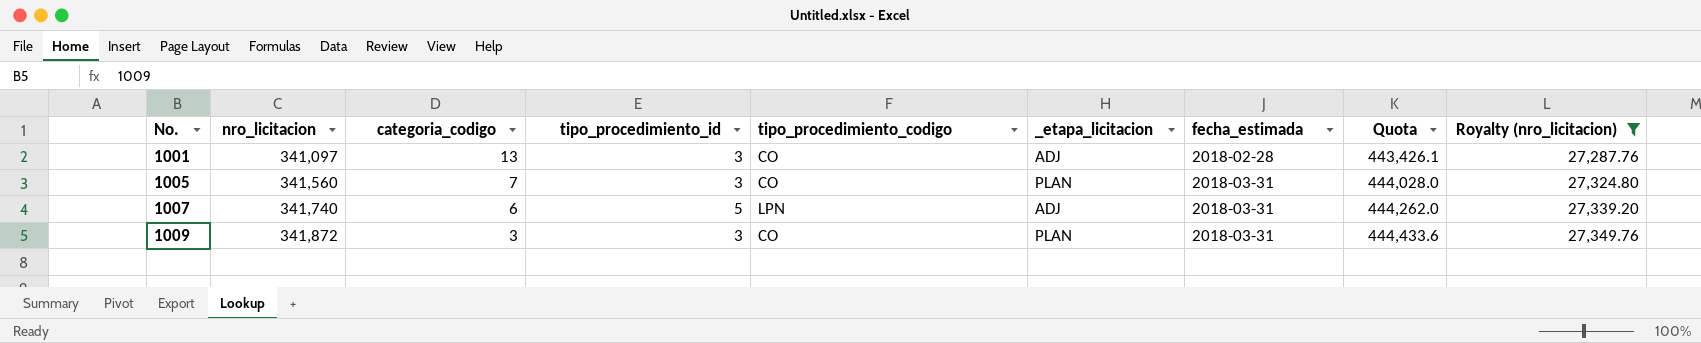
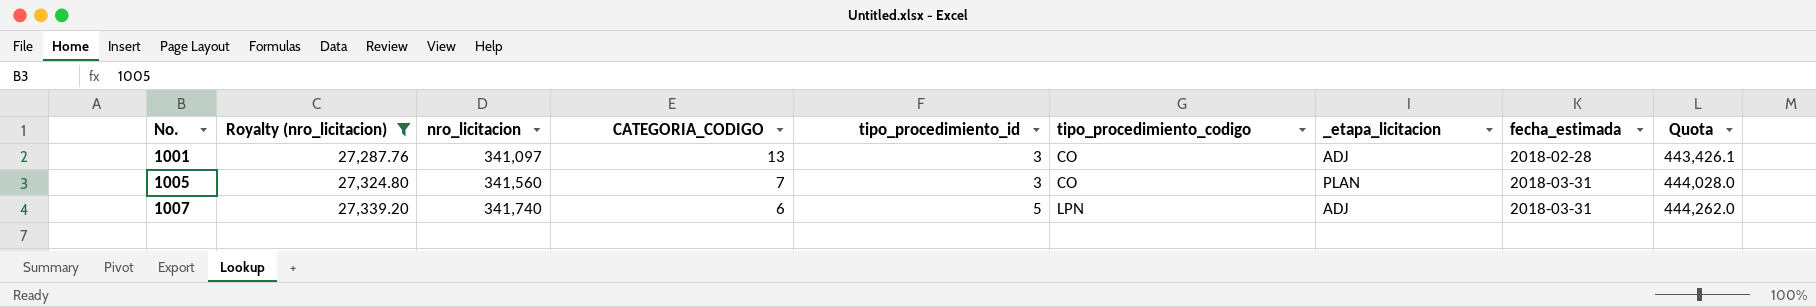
column Royalty (nro_licitacion) | position: 9 -> 2
column name: categoria_codigo -> CATEGORIA_CODIGO
row 1009: 341,872 | 3 | 3 | CO | PLAN | 2018-03-31 | 444,433.6 | 27,349.76 -> none

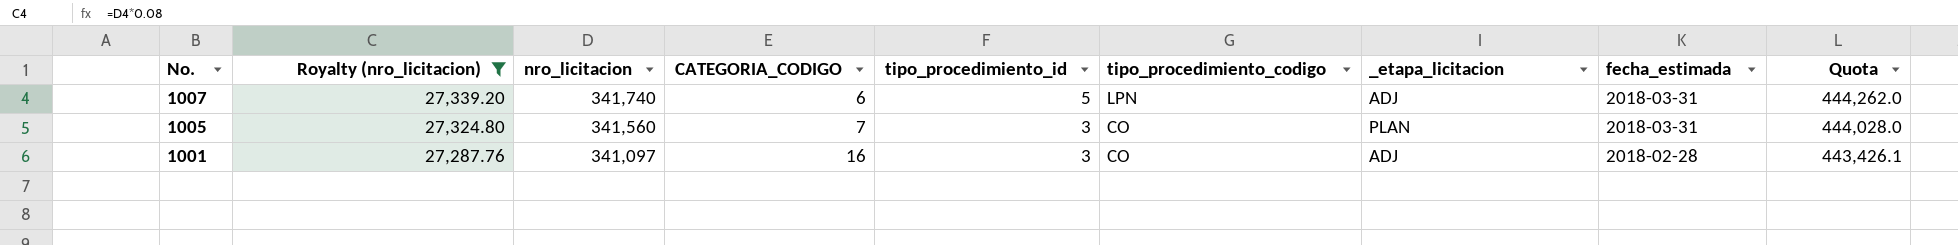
row order: No. ascending -> No. descending
1001 | CATEGORIA_CODIGO: 13 -> 16

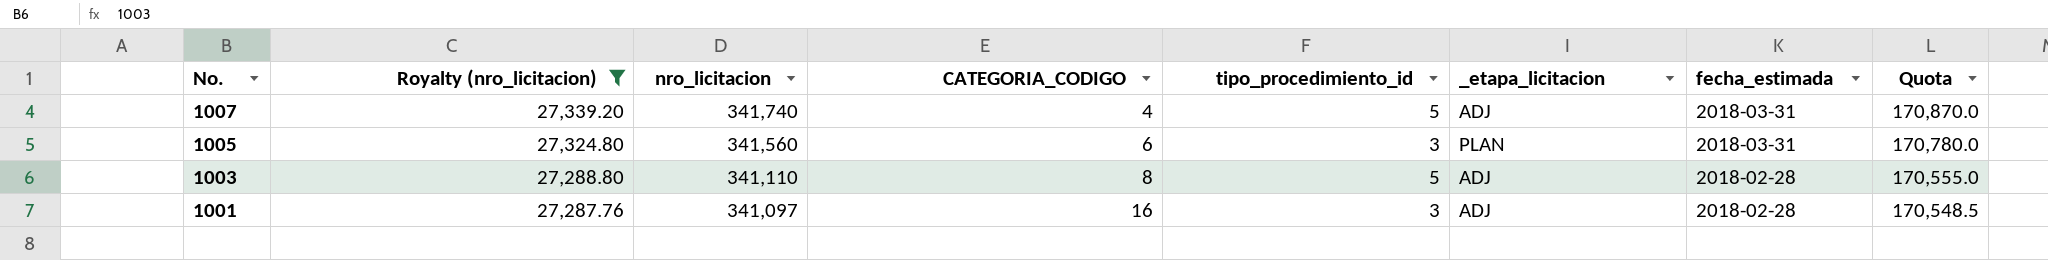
column tipo_procedimiento_codigo | position: 6 -> none
column Quota | formula: [nro_licitacion] * 1.3 -> [nro_licitacion] * 0.5
1007 | CATEGORIA_CODIGO: 6 -> 4
1005 | CATEGORIA_CODIGO: 7 -> 6
row 1003: none -> 27,288.80 | 341,110 | 8 | 5 | ADJ | 2018-02-28 | 170,555.0

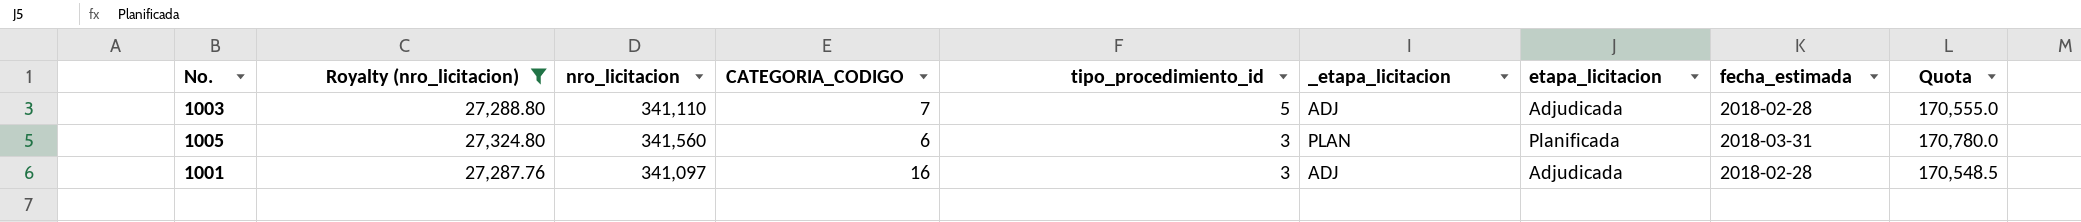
row order: No. descending -> tipo_procedimiento_id descending
column etapa_licitacion | position: none -> 7
row 1007: 27,339.20 | 341,740 | 4 | 5 | ADJ | 2018-03-31 | 170,870.0 -> none
1003 | CATEGORIA_CODIGO: 8 -> 7

